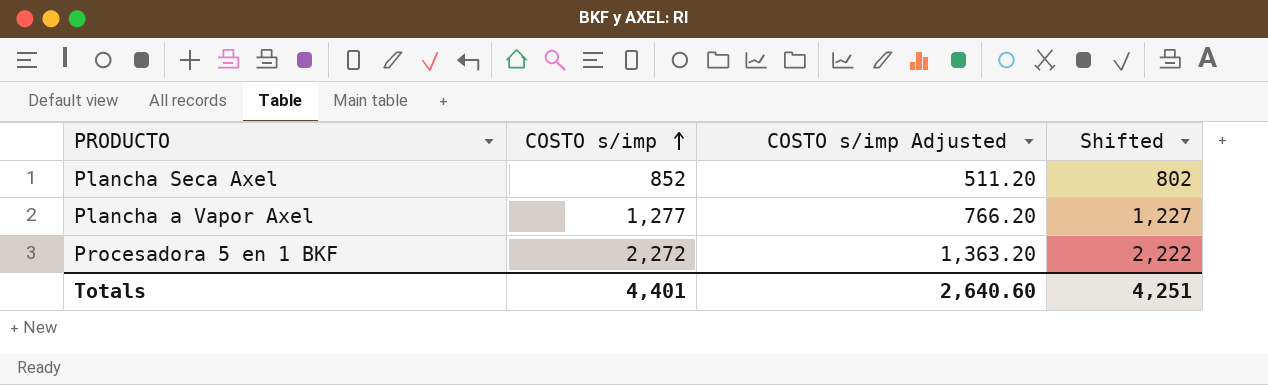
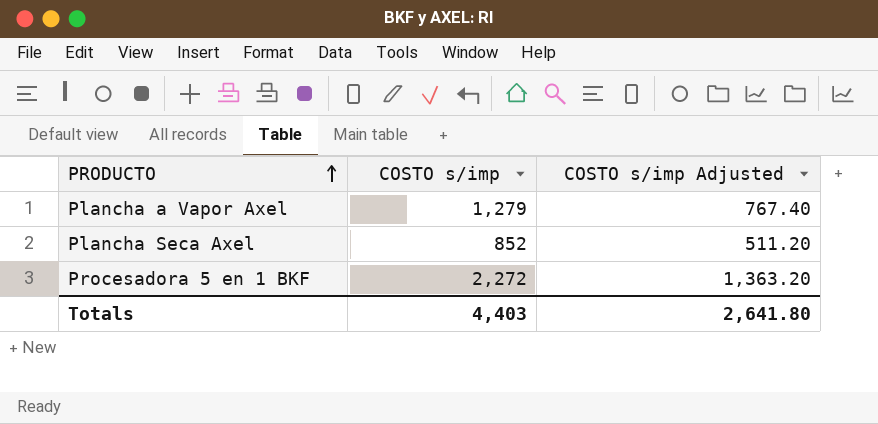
row order: COSTO s/imp ascending -> PRODUCTO ascending
column Shifted | formula: [COSTO s/imp] - 50 -> none
Plancha a Vapor Axel | COSTO s/imp: 1,277 -> 1,279
Plancha a Vapor Axel | COSTO s/imp Adjusted: 766.20 -> 767.40
Totals | COSTO s/imp: 4,401 -> 4,403
Totals | COSTO s/imp Adjusted: 2,640.60 -> 2,641.80

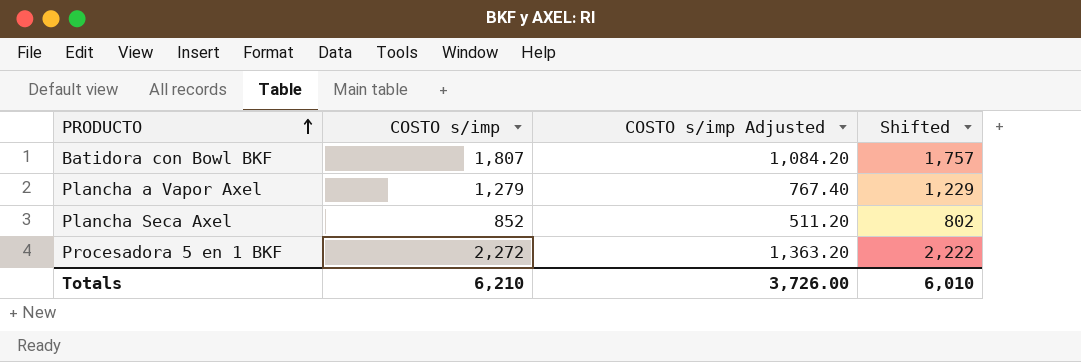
column Shifted | formula: none -> [COSTO s/imp] - 50
row Batidora con Bowl BKF: none -> 1,807 | 1,084.20 | 1,757
Totals | COSTO s/imp: 4,403 -> 6,210
Totals | COSTO s/imp Adjusted: 2,641.80 -> 3,726.00

